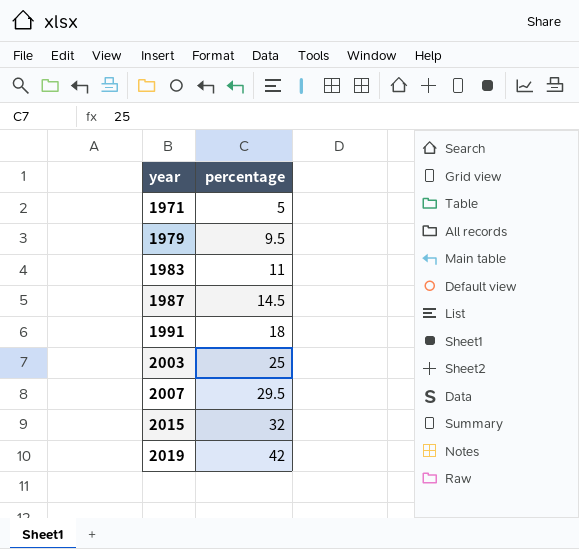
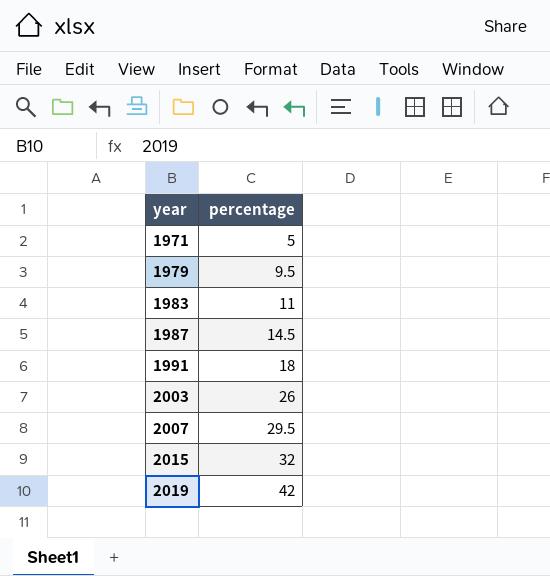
2003 | percentage: 25 -> 26

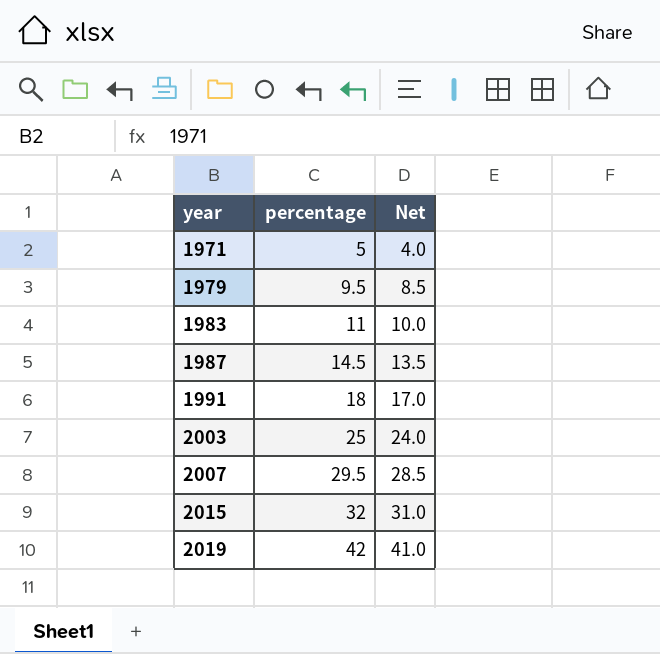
column Net | formula: none -> [percentage] - 1
2003 | percentage: 26 -> 25

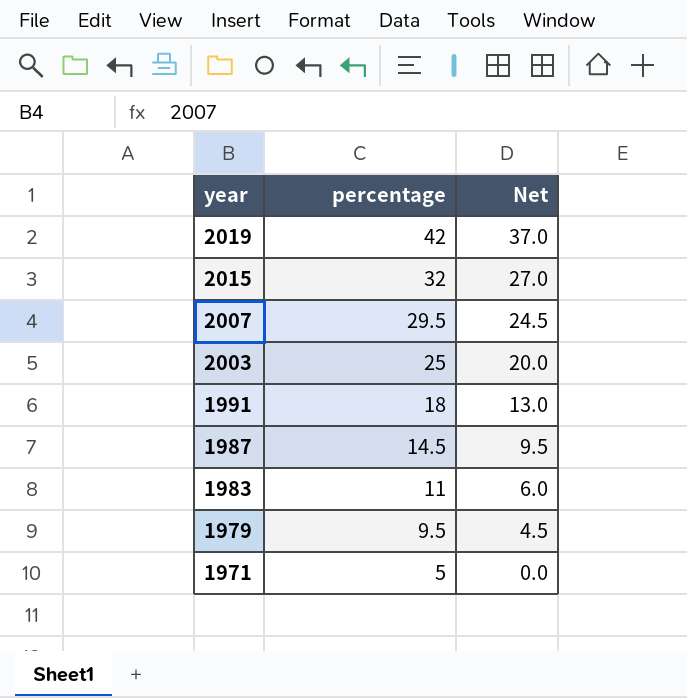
row order: year ascending -> year descending
column Net | formula: [percentage] - 1 -> [percentage] - 5

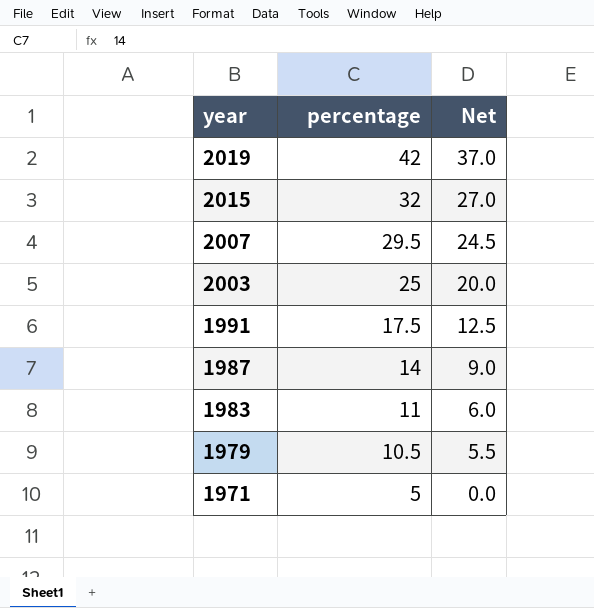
1991 | percentage: 18 -> 17.5
1991 | Net: 13.0 -> 12.5
1987 | percentage: 14.5 -> 14
1987 | Net: 9.5 -> 9.0
1979 | percentage: 9.5 -> 10.5
1979 | Net: 4.5 -> 5.5

